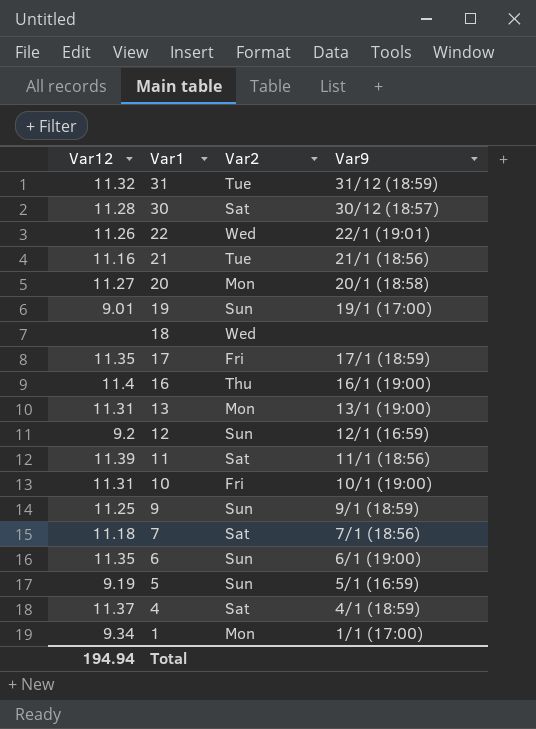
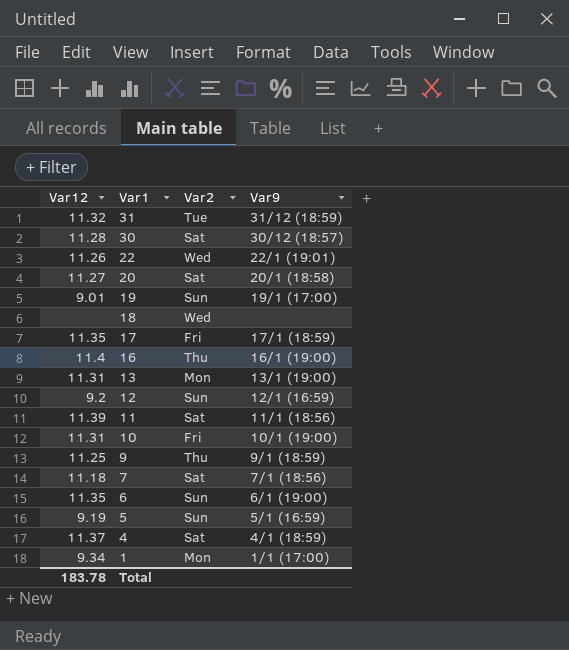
row 21: 11.16 | Tue | 21/1 (18:56) -> none
20 | Var2: Mon -> Sat
9 | Var2: Sun -> Thu
Total | Var12: 194.94 -> 183.78

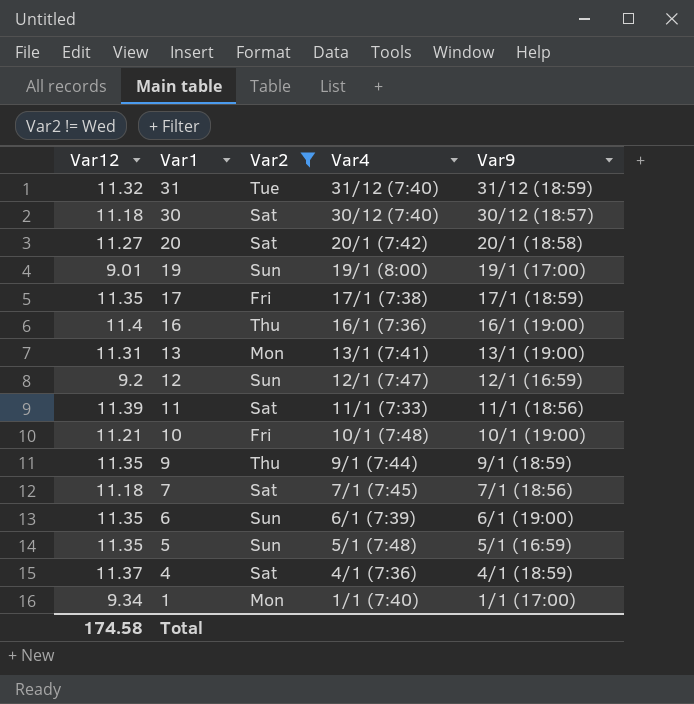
filter: none -> Var2 != Wed
column Var4 | position: none -> 4
30 | Var12: 11.28 -> 11.18
10 | Var12: 11.31 -> 11.21
9 | Var12: 11.25 -> 11.35
5 | Var12: 9.19 -> 11.35
Total | Var12: 183.78 -> 174.58

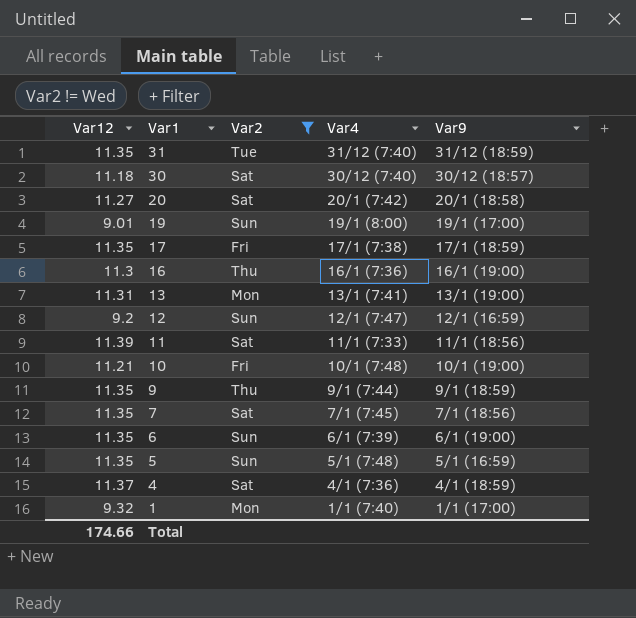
31 | Var12: 11.32 -> 11.35
16 | Var12: 11.4 -> 11.3
7 | Var12: 11.18 -> 11.35
1 | Var12: 9.34 -> 9.32
Total | Var12: 174.58 -> 174.66

